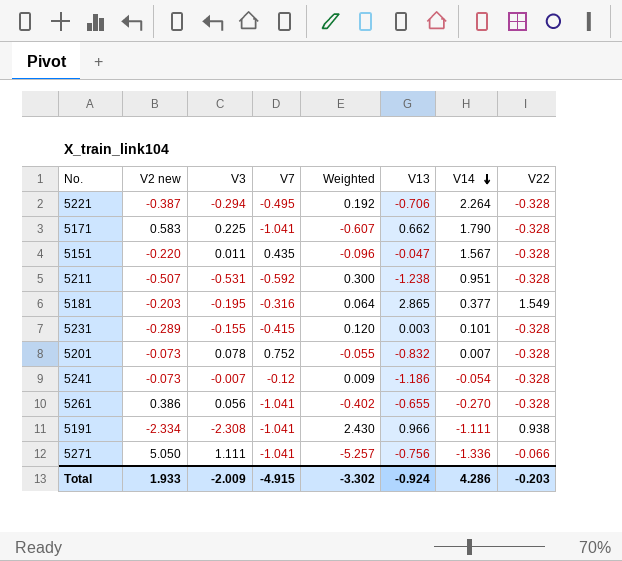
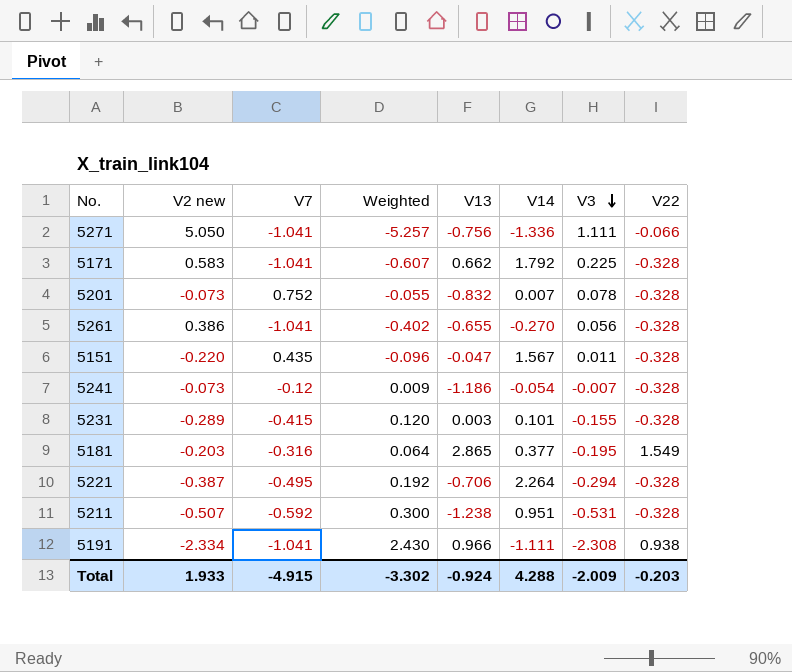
row order: V14 descending -> V3 descending
column V3 | position: 3 -> 7
5171 | V14: 1.790 -> 1.792
Total | V14: 4.286 -> 4.288

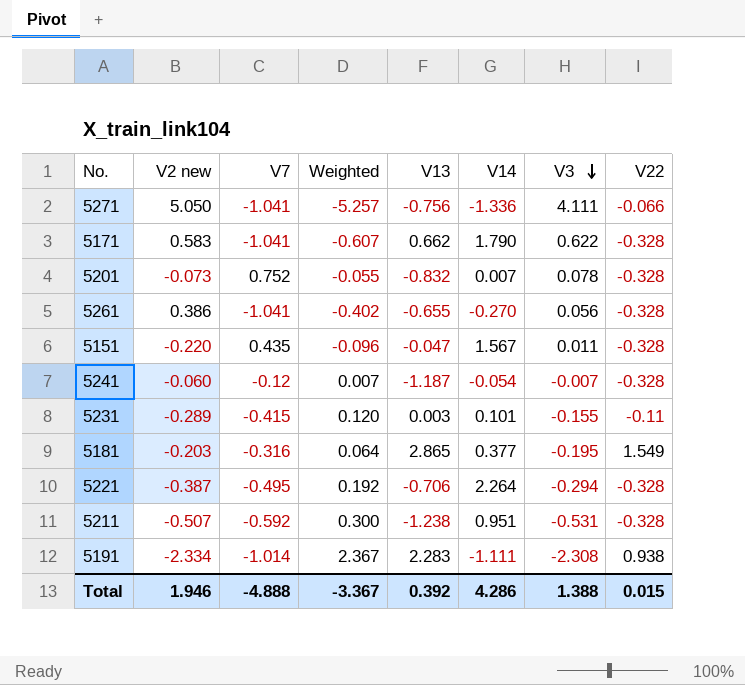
5271 | V3: 1.111 -> 4.111
5171 | V14: 1.792 -> 1.790
5171 | V3: 0.225 -> 0.622
5241 | V2 new: -0.073 -> -0.060
5241 | Weighted: 0.009 -> 0.007
5241 | V13: -1.186 -> -1.187
5231 | V22: -0.328 -> -0.11
5191 | V7: -1.041 -> -1.014
5191 | Weighted: 2.430 -> 2.367
5191 | V13: 0.966 -> 2.283
Total | V2 new: 1.933 -> 1.946
Total | V7: -4.915 -> -4.888
Total | Weighted: -3.302 -> -3.367
Total | V13: -0.924 -> 0.392
Total | V14: 4.288 -> 4.286
Total | V3: -2.009 -> 1.388
Total | V22: -0.203 -> 0.015

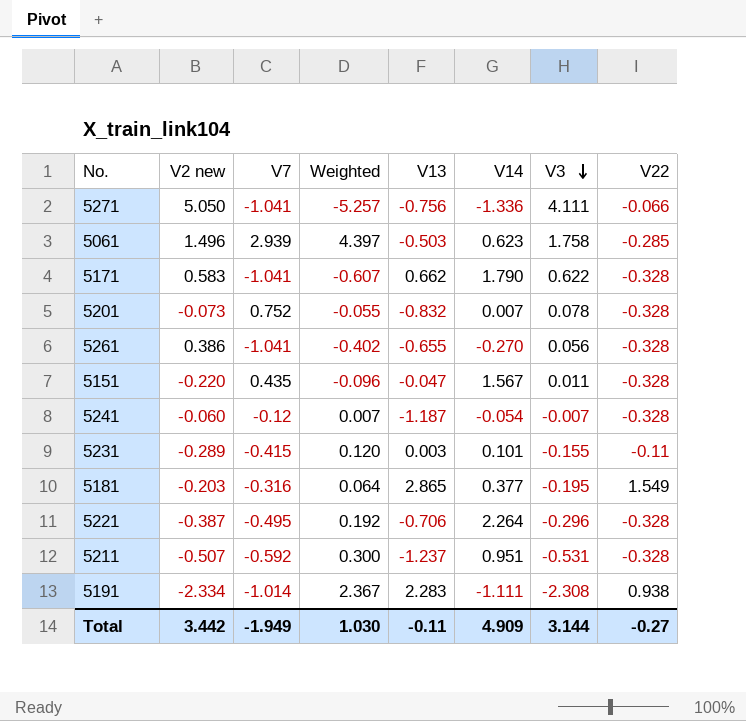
row 5061: none -> 1.496 | 2.939 | 4.397 | -0.503 | 0.623 | 1.758 | -0.285
5221 | V3: -0.294 -> -0.296
5211 | V13: -1.238 -> -1.237
Total | V2 new: 1.946 -> 3.442
Total | V7: -4.888 -> -1.949
Total | Weighted: -3.367 -> 1.030
Total | V13: 0.392 -> -0.11
Total | V14: 4.286 -> 4.909
Total | V3: 1.388 -> 3.144
Total | V22: 0.015 -> -0.27

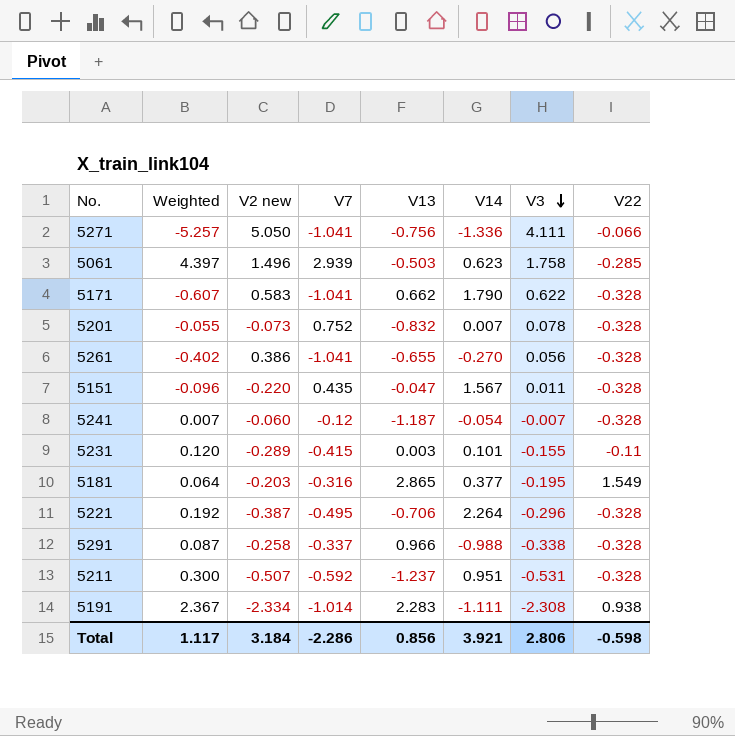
column Weighted | position: 4 -> 2
row 5291: none -> 0.087 | -0.258 | -0.337 | 0.966 | -0.988 | -0.338 | -0.328
Total | Weighted: 1.030 -> 1.117
Total | V2 new: 3.442 -> 3.184
Total | V7: -1.949 -> -2.286
Total | V13: -0.11 -> 0.856
Total | V14: 4.909 -> 3.921
Total | V3: 3.144 -> 2.806
Total | V22: -0.27 -> -0.598

